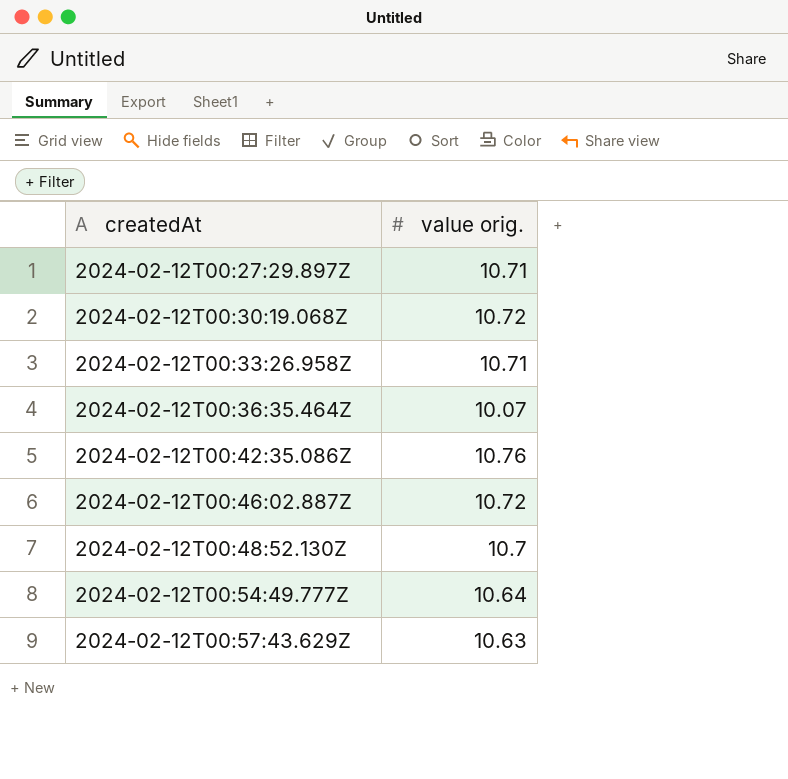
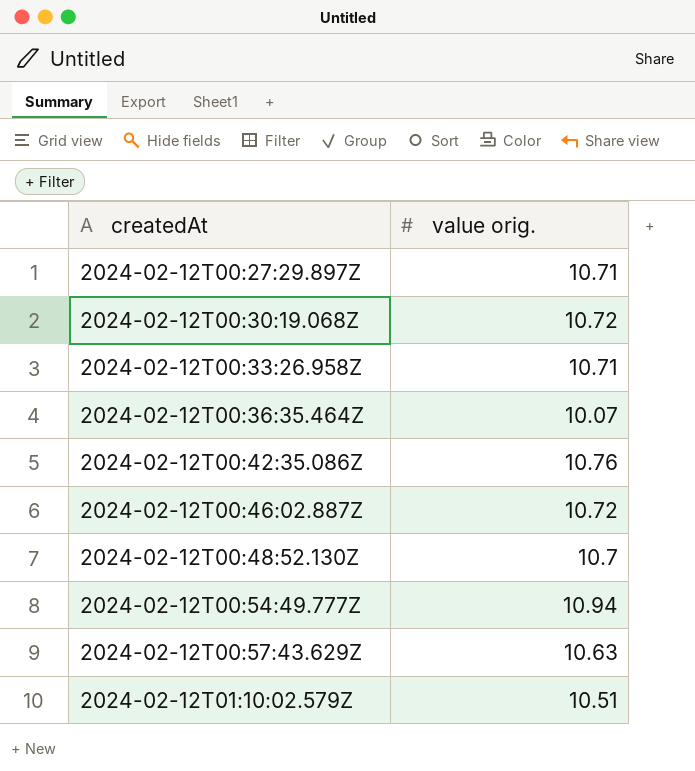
2024-02-12T00:54:49.777Z | value orig.: 10.64 -> 10.94
row 2024-02-12T01:10:02.579Z: none -> 10.51

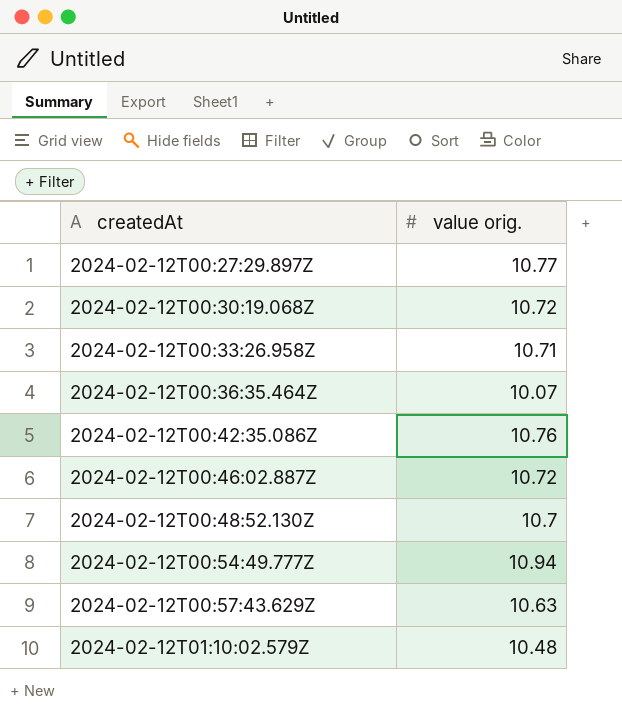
2024-02-12T00:27:29.897Z | value orig.: 10.71 -> 10.77
2024-02-12T01:10:02.579Z | value orig.: 10.51 -> 10.48

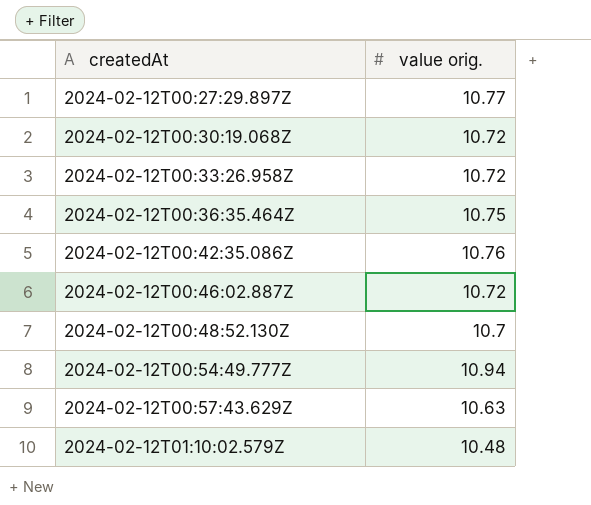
2024-02-12T00:33:26.958Z | value orig.: 10.71 -> 10.72
2024-02-12T00:36:35.464Z | value orig.: 10.07 -> 10.75

